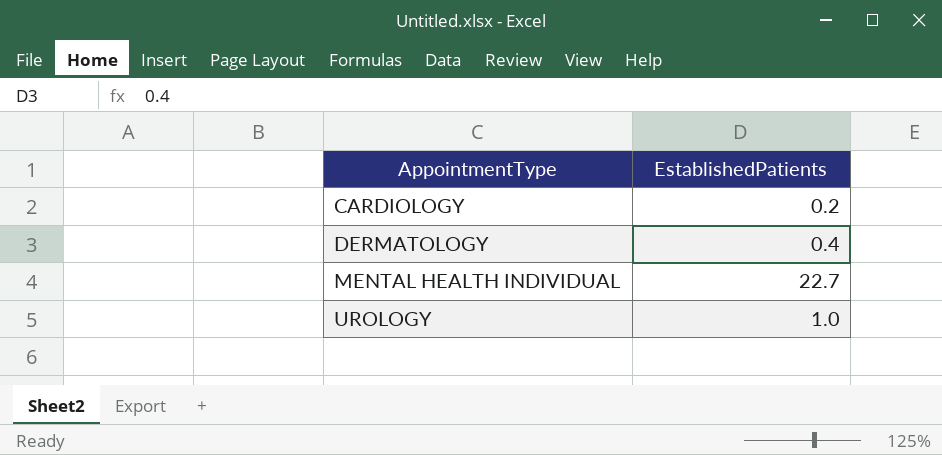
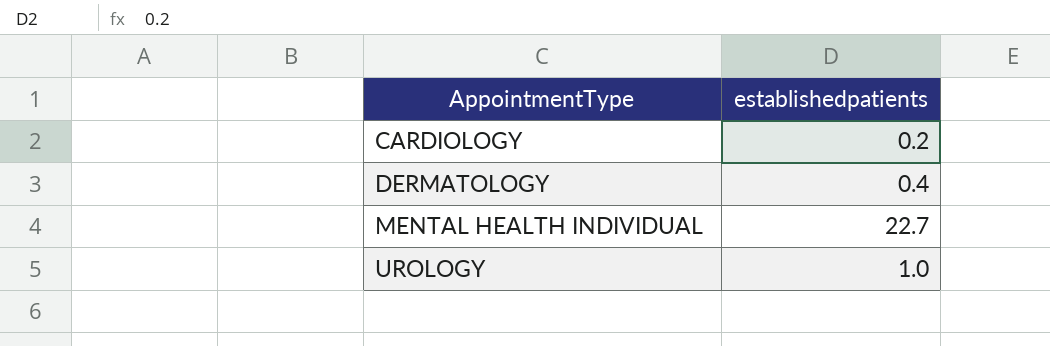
column name: EstablishedPatients -> establishedpatients

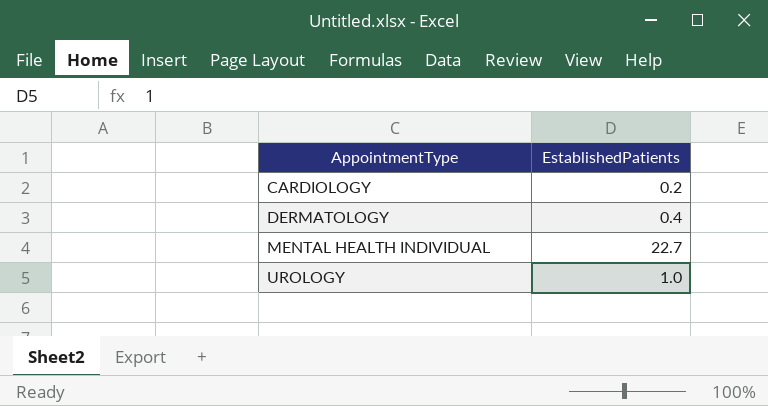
column name: establishedpatients -> EstablishedPatients

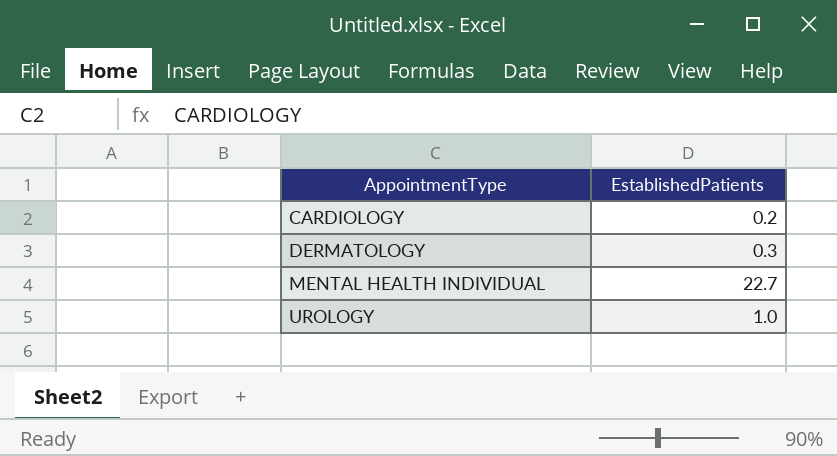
DERMATOLOGY | EstablishedPatients: 0.4 -> 0.3

